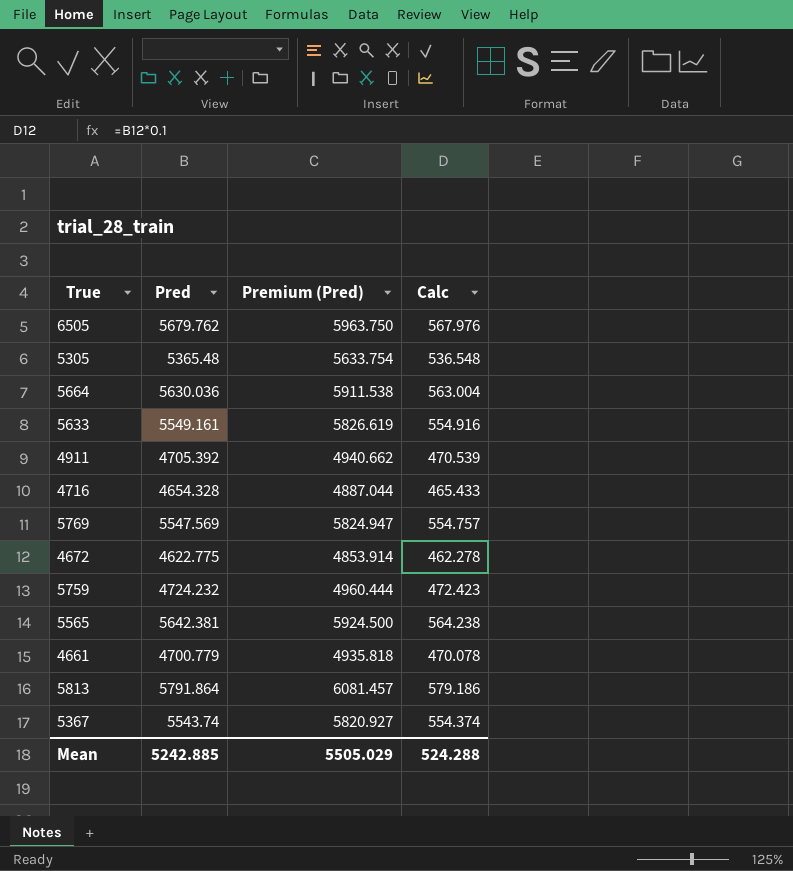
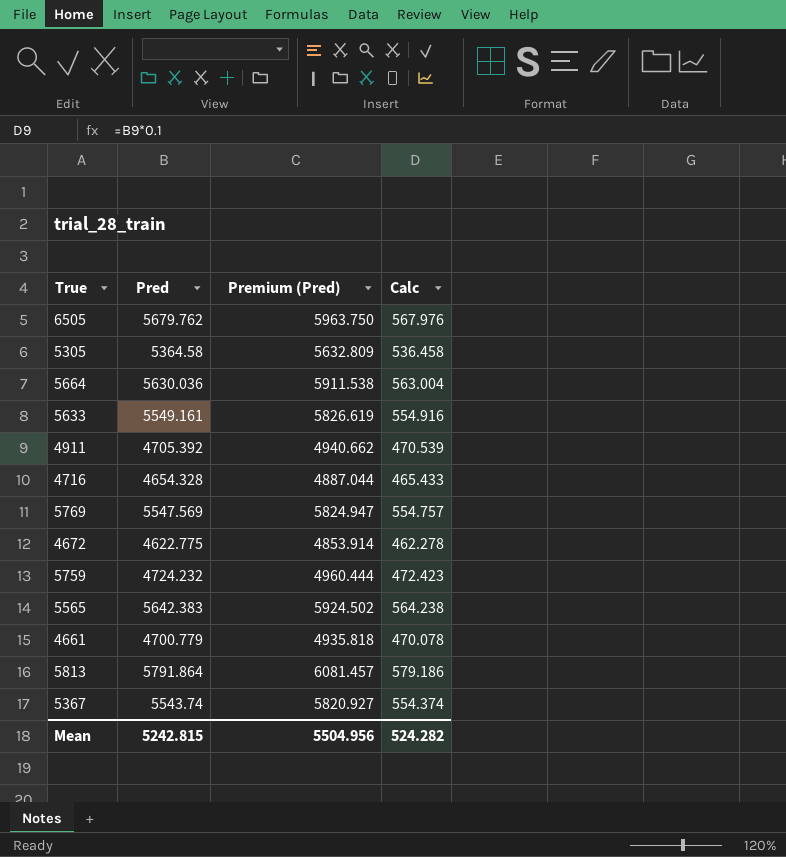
5305 | Pred: 5365.48 -> 5364.58
5305 | Premium (Pred): 5633.754 -> 5632.809
5305 | Calc: 536.548 -> 536.458
5565 | Pred: 5642.381 -> 5642.383
5565 | Premium (Pred): 5924.500 -> 5924.502
Mean | Pred: 5242.885 -> 5242.815
Mean | Premium (Pred): 5505.029 -> 5504.956
Mean | Calc: 524.288 -> 524.282

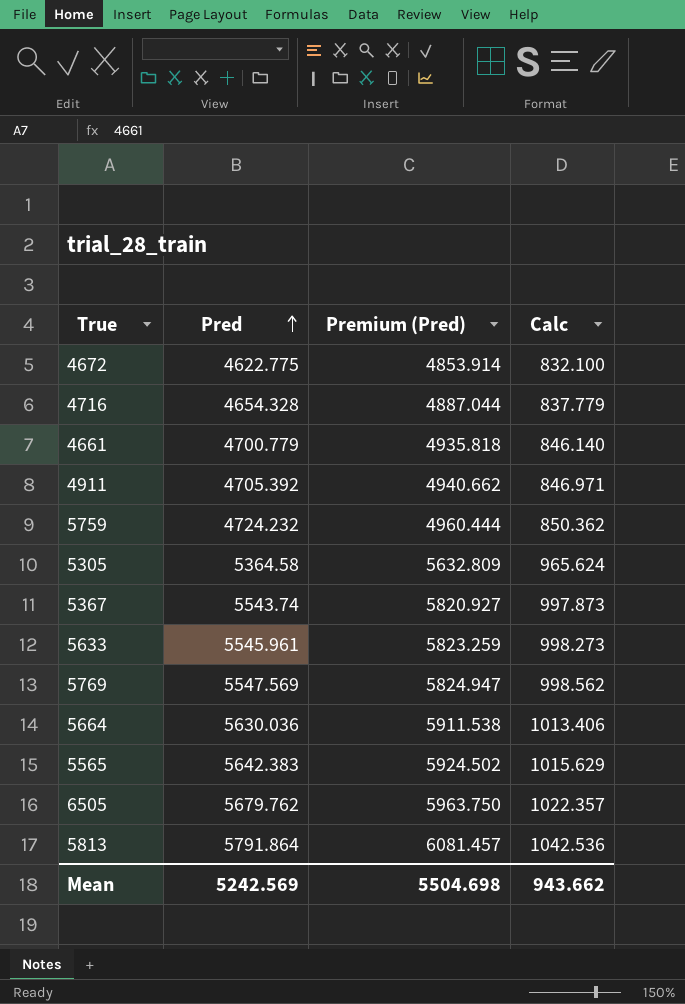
row order: none -> Pred ascending
column Calc | formula: [Pred] * 0.1 -> [Pred] * 0.18
5633 | Pred: 5549.161 -> 5545.961
5633 | Premium (Pred): 5826.619 -> 5823.259
Mean | Pred: 5242.815 -> 5242.569
Mean | Premium (Pred): 5504.956 -> 5504.698
Mean | Calc: 524.282 -> 943.662

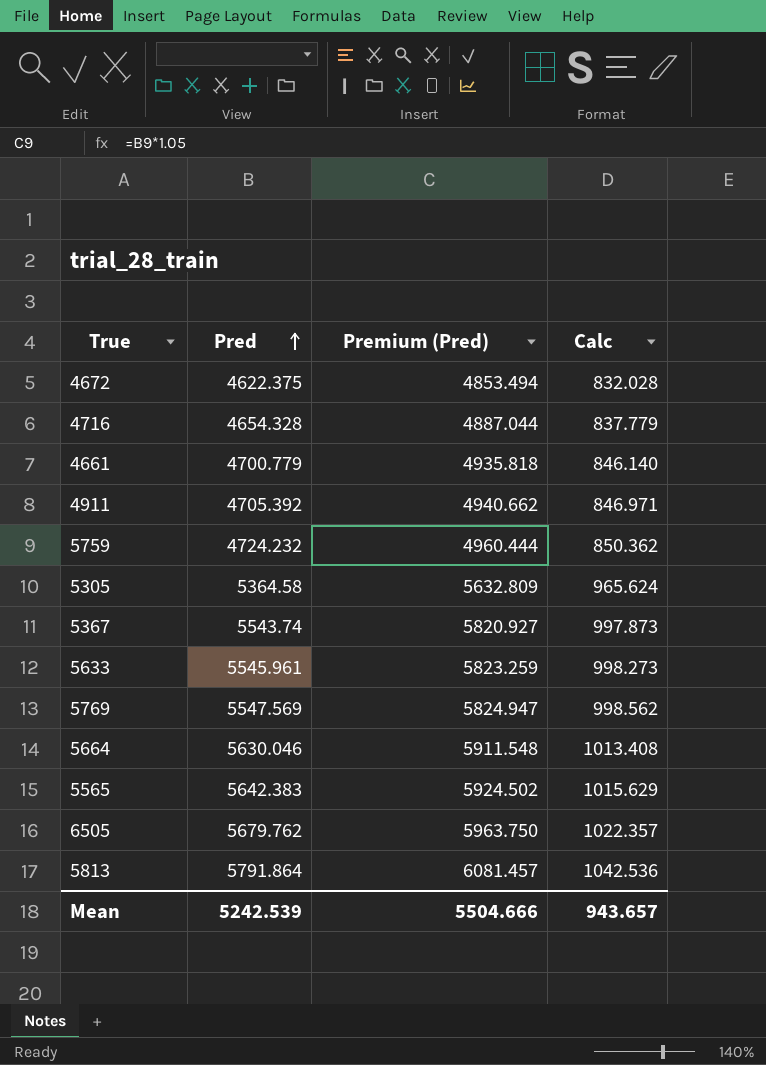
4672 | Pred: 4622.775 -> 4622.375
4672 | Premium (Pred): 4853.914 -> 4853.494
4672 | Calc: 832.100 -> 832.028
5664 | Pred: 5630.036 -> 5630.046
5664 | Premium (Pred): 5911.538 -> 5911.548
5664 | Calc: 1013.406 -> 1013.408
Mean | Pred: 5242.569 -> 5242.539
Mean | Premium (Pred): 5504.698 -> 5504.666
Mean | Calc: 943.662 -> 943.657

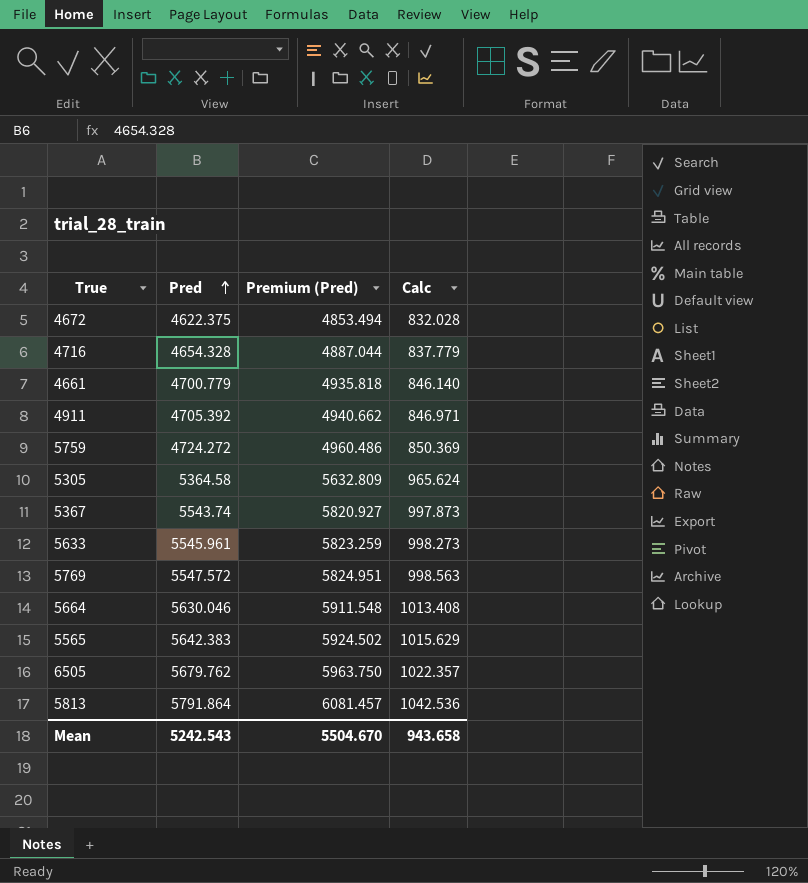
5759 | Pred: 4724.232 -> 4724.272
5759 | Premium (Pred): 4960.444 -> 4960.486
5759 | Calc: 850.362 -> 850.369
5769 | Pred: 5547.569 -> 5547.572
5769 | Premium (Pred): 5824.947 -> 5824.951
5769 | Calc: 998.562 -> 998.563
Mean | Pred: 5242.539 -> 5242.543
Mean | Premium (Pred): 5504.666 -> 5504.670
Mean | Calc: 943.657 -> 943.658

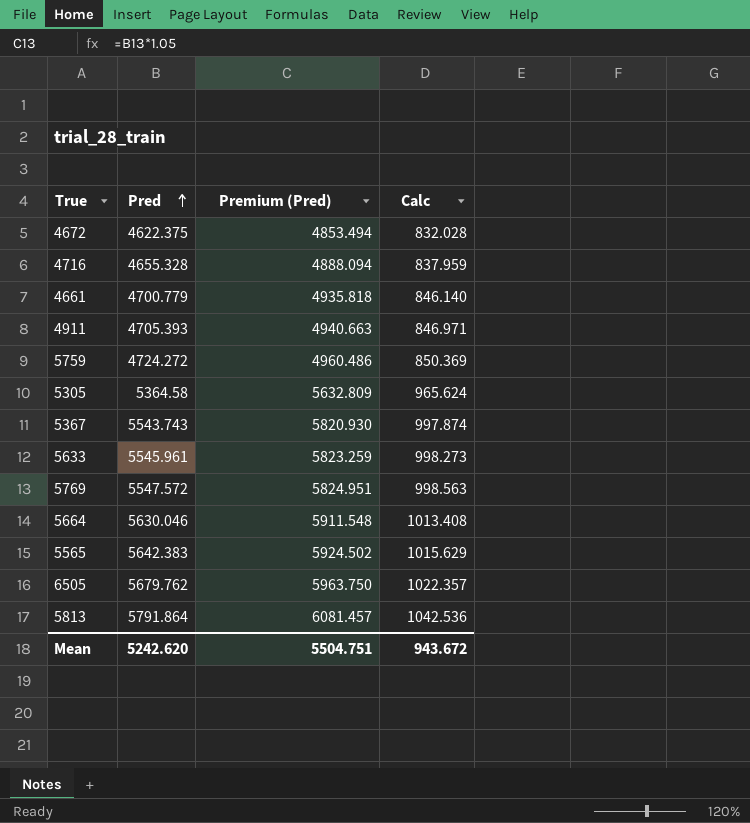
4716 | Pred: 4654.328 -> 4655.328
4716 | Premium (Pred): 4887.044 -> 4888.094
4716 | Calc: 837.779 -> 837.959
4911 | Pred: 4705.392 -> 4705.393
4911 | Premium (Pred): 4940.662 -> 4940.663
5367 | Pred: 5543.74 -> 5543.743
5367 | Premium (Pred): 5820.927 -> 5820.930
5367 | Calc: 997.873 -> 997.874
Mean | Pred: 5242.543 -> 5242.620
Mean | Premium (Pred): 5504.670 -> 5504.751
Mean | Calc: 943.658 -> 943.672

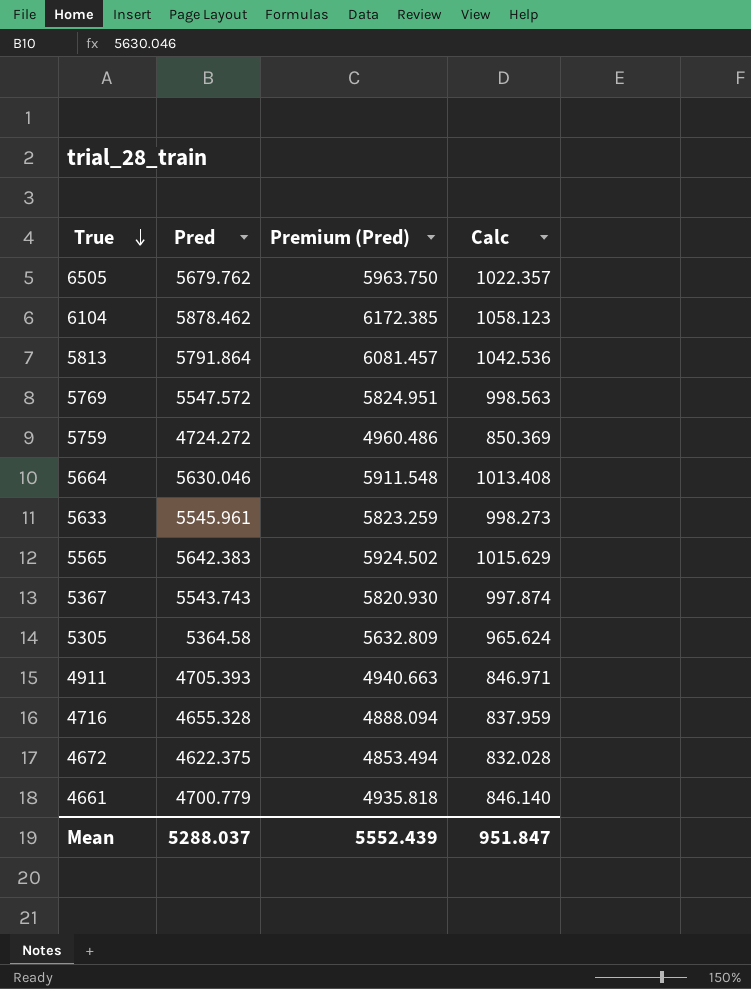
row order: Pred ascending -> True descending
row 6104: none -> 5878.462 | 6172.385 | 1058.123
Mean | Pred: 5242.620 -> 5288.037
Mean | Premium (Pred): 5504.751 -> 5552.439
Mean | Calc: 943.672 -> 951.847

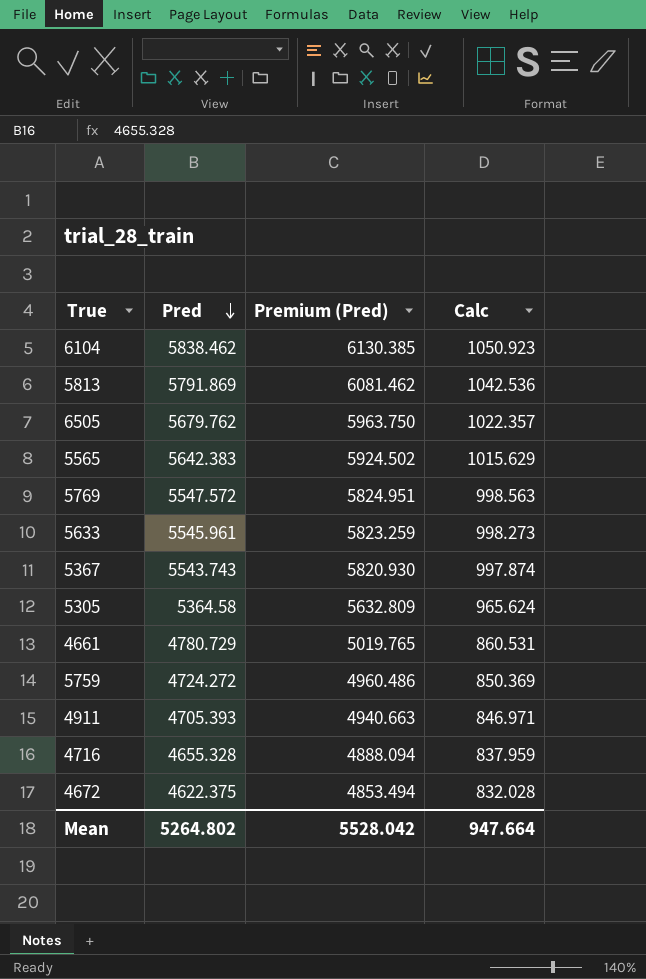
row order: True descending -> Pred descending
row 5664: 5630.046 | 5911.548 | 1013.408 -> none
6104 | Pred: 5878.462 -> 5838.462
6104 | Premium (Pred): 6172.385 -> 6130.385
6104 | Calc: 1058.123 -> 1050.923
5813 | Pred: 5791.864 -> 5791.869
5813 | Premium (Pred): 6081.457 -> 6081.462
4661 | Pred: 4700.779 -> 4780.729
4661 | Premium (Pred): 4935.818 -> 5019.765
4661 | Calc: 846.140 -> 860.531
Mean | Pred: 5288.037 -> 5264.802
Mean | Premium (Pred): 5552.439 -> 5528.042
Mean | Calc: 951.847 -> 947.664

